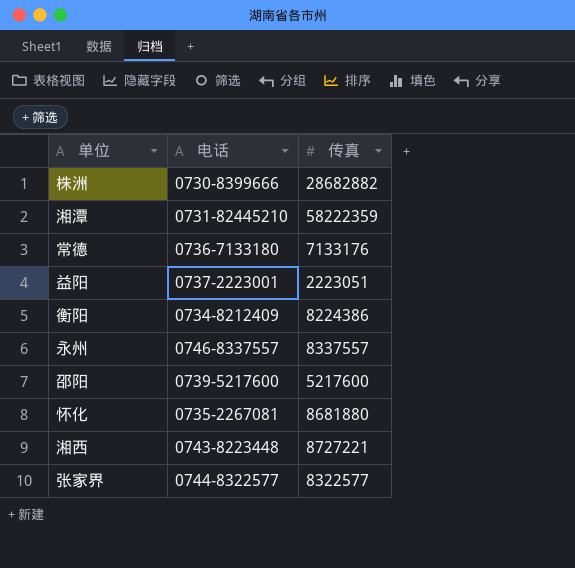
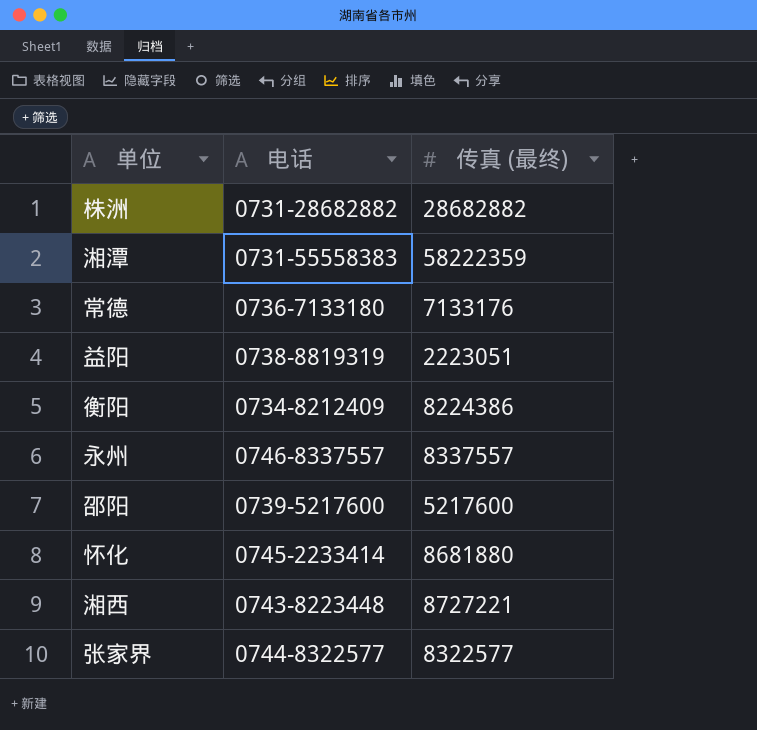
column name: 传真 -> 传真 (最终)
株洲 | 电话: 0730-8399666 -> 0731-28682882
湘潭 | 电话: 0731-82445210 -> 0731-55558383
益阳 | 电话: 0737-2223001 -> 0738-8819319
怀化 | 电话: 0735-2267081 -> 0745-2233414

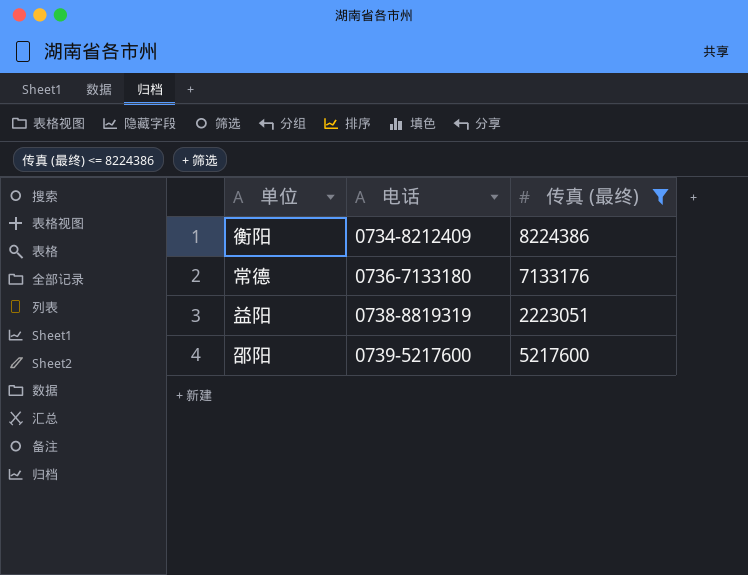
filter: none -> 传真 (最终) <= 8224386
row order: none -> 电话 ascending

